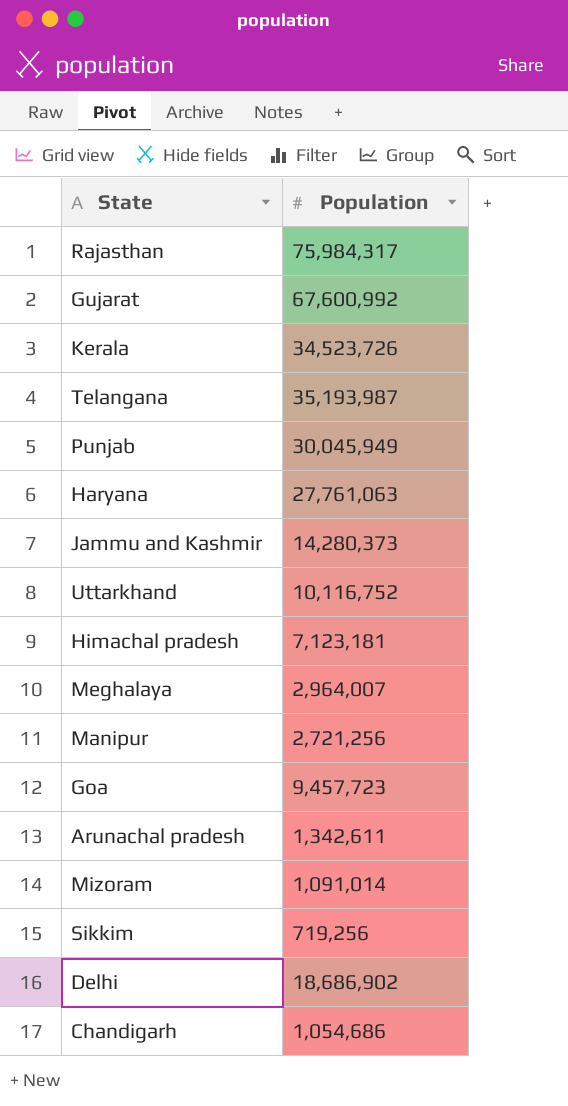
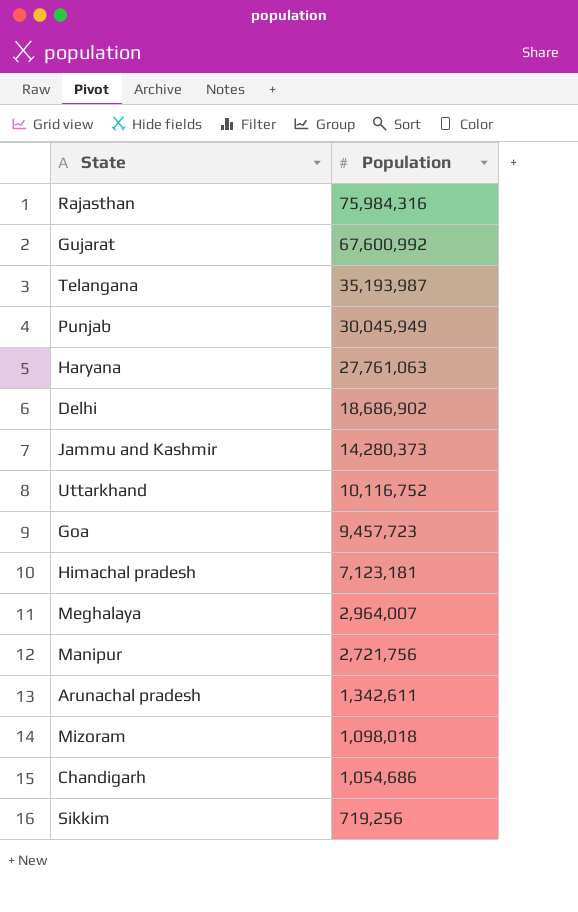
row order: none -> Population descending
row Kerala: 34,523,726 -> none
Rajasthan | Population: 75,984,317 -> 75,984,316
Manipur | Population: 2,721,256 -> 2,721,756
Mizoram | Population: 1,091,014 -> 1,098,018

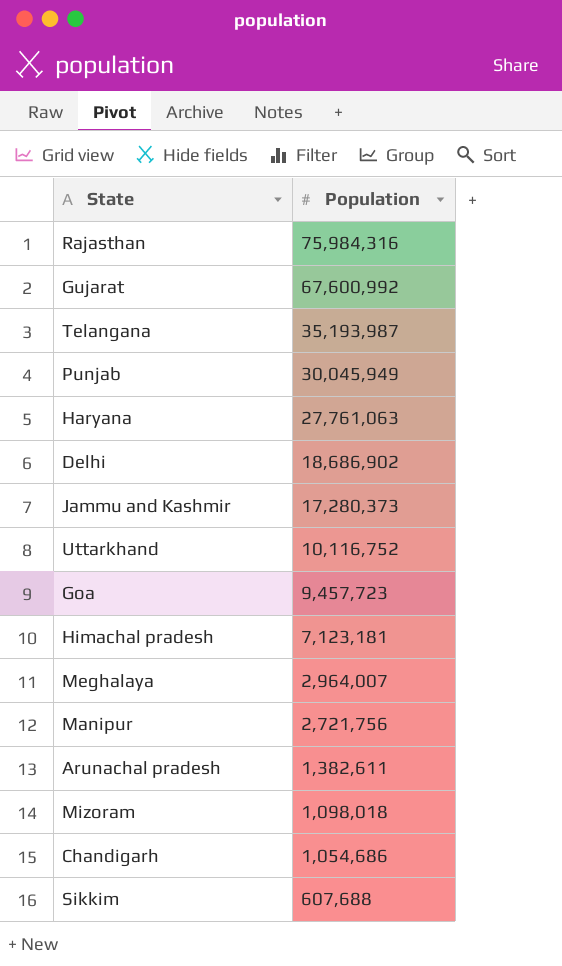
Jammu and Kashmir | Population: 14,280,373 -> 17,280,373
Arunachal pradesh | Population: 1,342,611 -> 1,382,611
Sikkim | Population: 719,256 -> 607,688

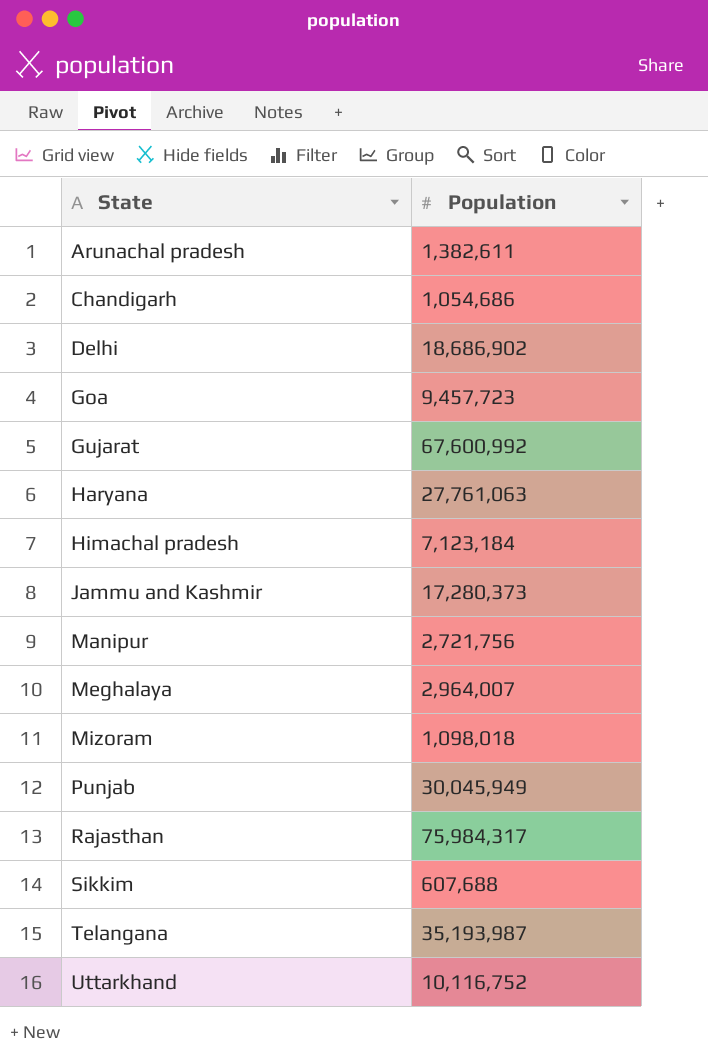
row order: Population descending -> State ascending
Himachal pradesh | Population: 7,123,181 -> 7,123,184
Rajasthan | Population: 75,984,316 -> 75,984,317

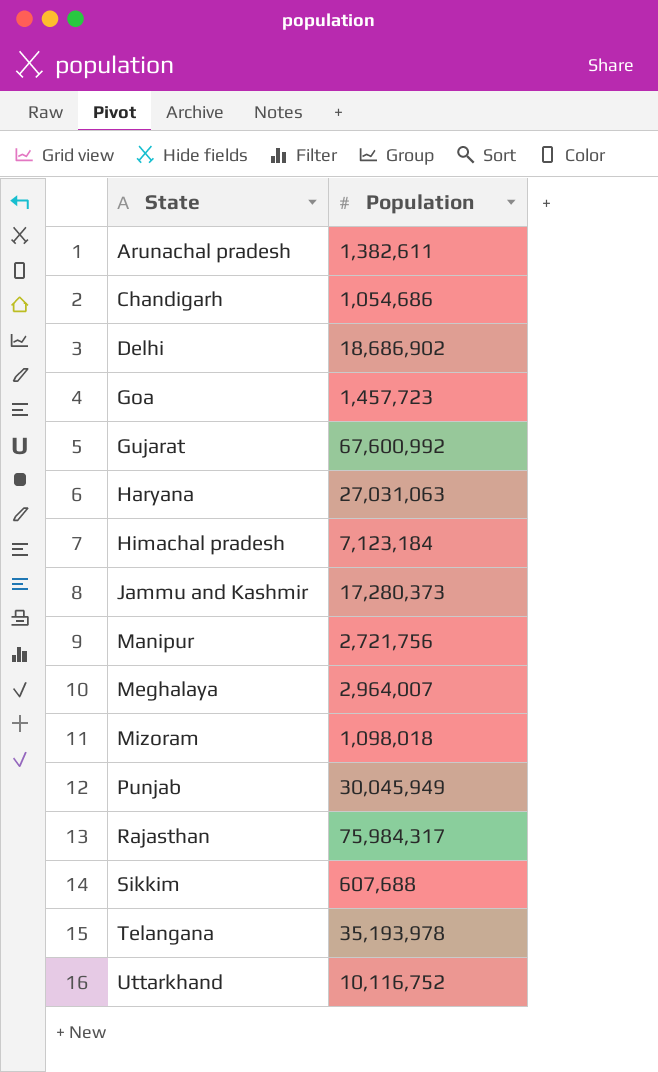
Goa | Population: 9,457,723 -> 1,457,723
Haryana | Population: 27,761,063 -> 27,031,063
Telangana | Population: 35,193,987 -> 35,193,978

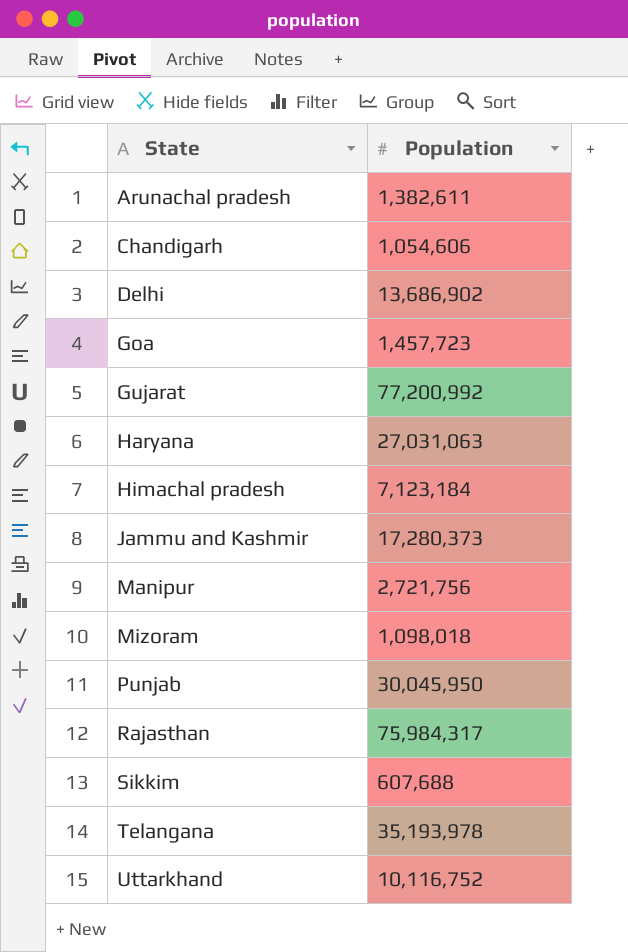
row Meghalaya: 2,964,007 -> none
Chandigarh | Population: 1,054,686 -> 1,054,606
Delhi | Population: 18,686,902 -> 13,686,902
Gujarat | Population: 67,600,992 -> 77,200,992
Punjab | Population: 30,045,949 -> 30,045,950

